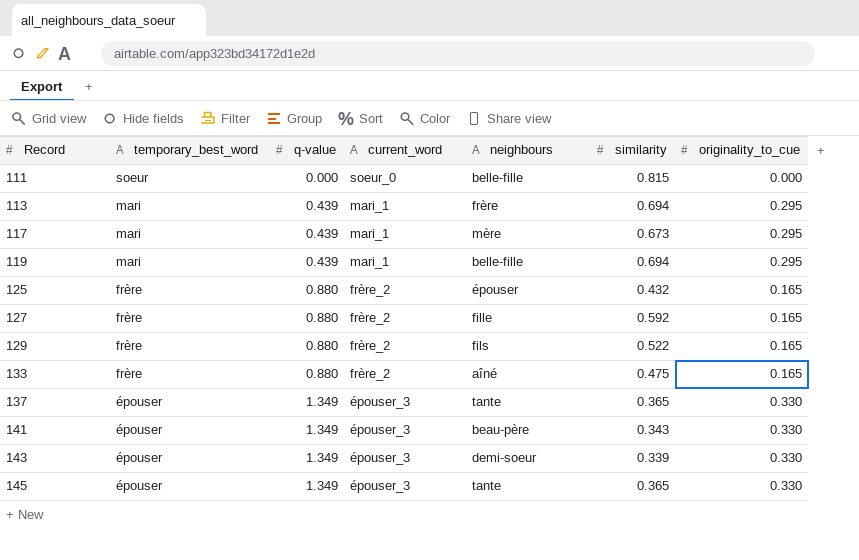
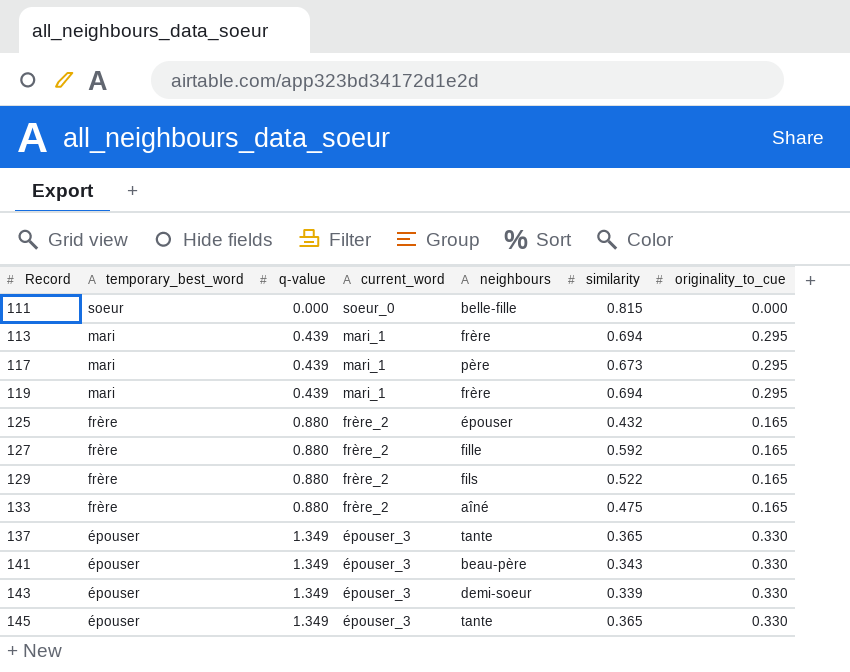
117 | neighbours: mère -> père
119 | neighbours: belle-fille -> frère

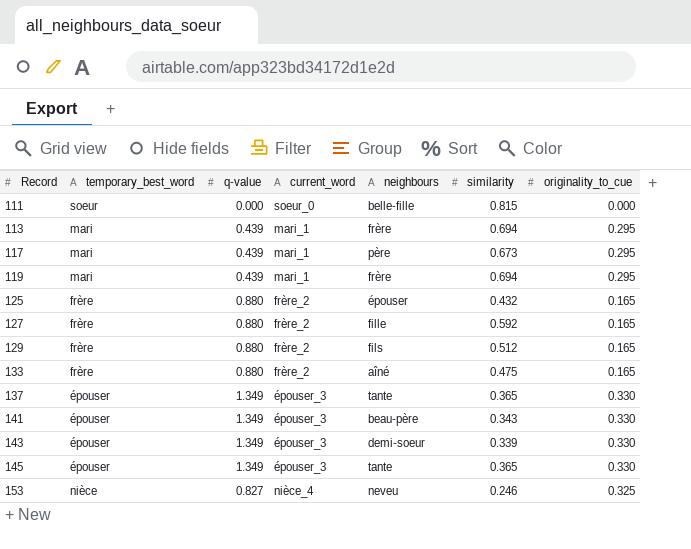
129 | similarity: 0.522 -> 0.512
row 153: none -> nièce | 0.827 | nièce_4 | neveu | 0.246 | 0.325

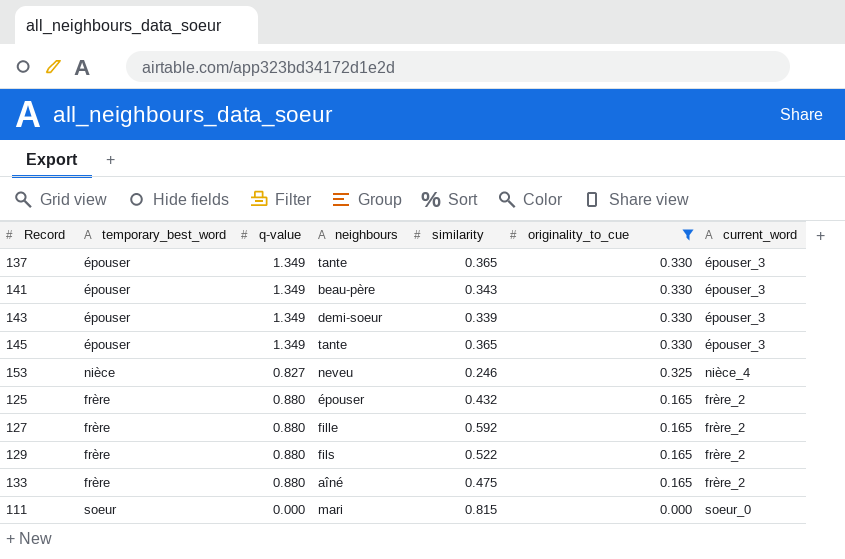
filter: none -> originality_to_cue != 0.295
row order: Record ascending -> originality_to_cue descending
column current_word | position: 4 -> 7
129 | similarity: 0.512 -> 0.522
111 | neighbours: belle-fille -> mari

